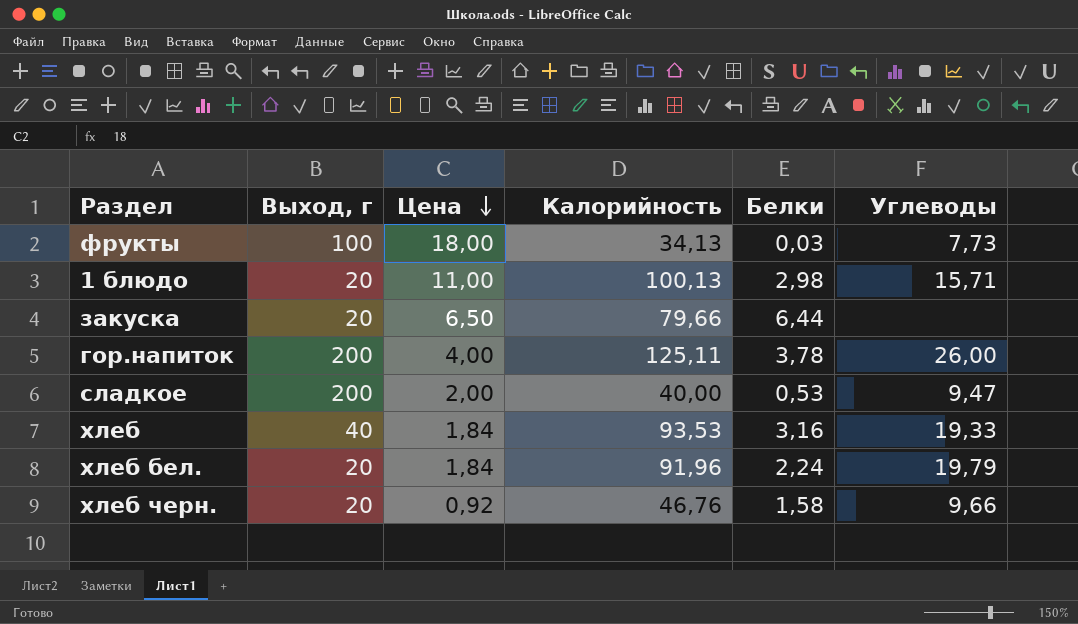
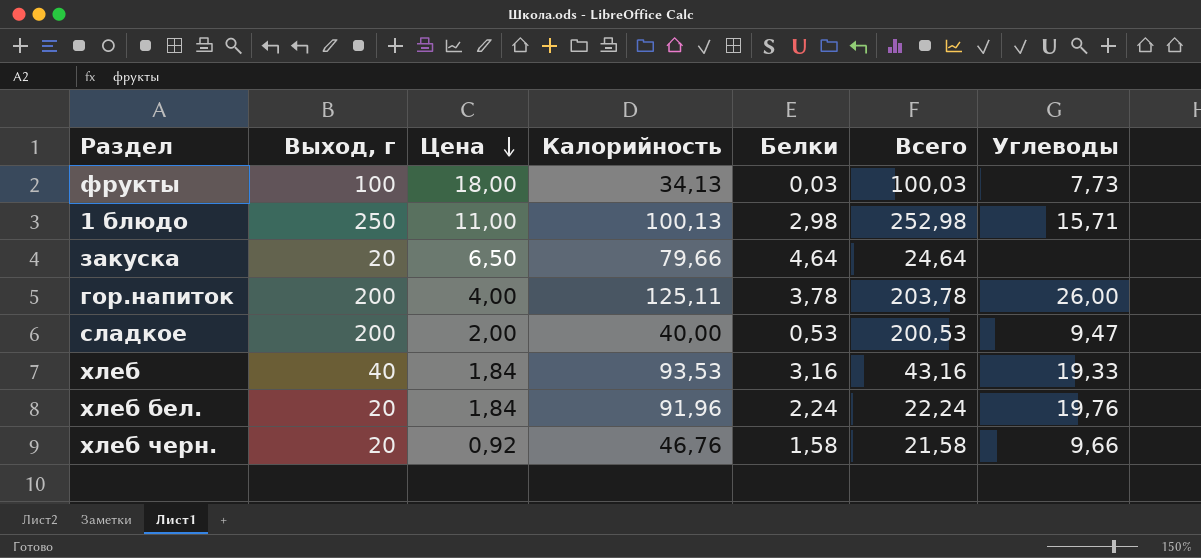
column Всего | formula: none -> [Выход, г] + [Белки]
1 блюдо | Выход, г: 20 -> 250
закуска | Белки: 6,44 -> 4,64
хлеб бел. | Углеводы: 19,79 -> 19,76

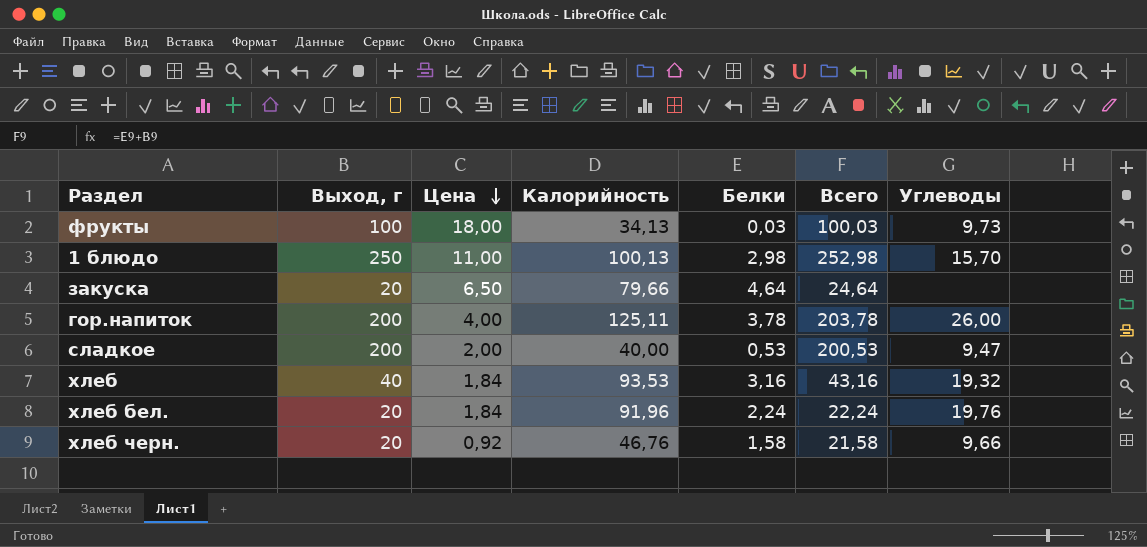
фрукты | Углеводы: 7,73 -> 9,73
1 блюдо | Углеводы: 15,71 -> 15,70
хлеб | Углеводы: 19,33 -> 19,32

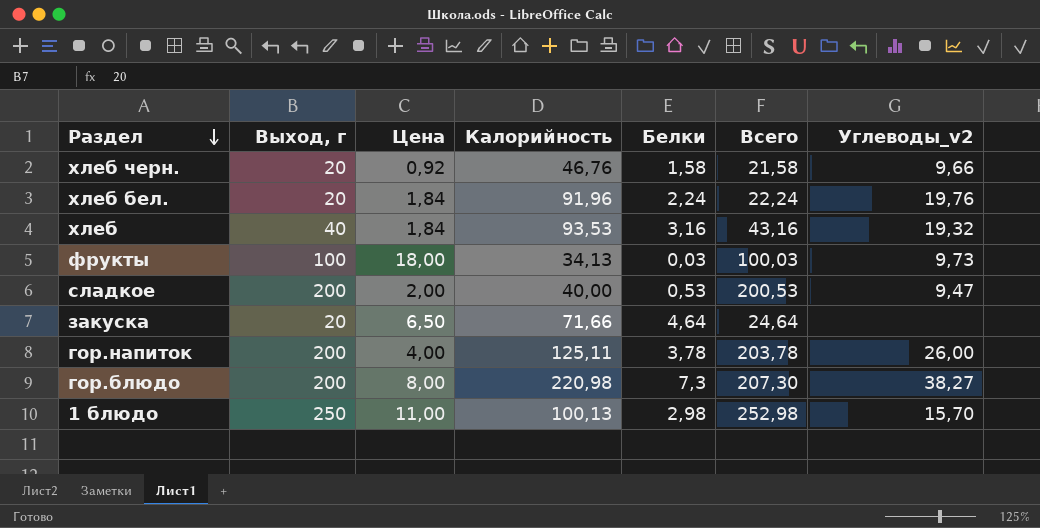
row order: Цена descending -> Раздел descending
column name: Углеводы -> Углеводы_v2
закуска | Калорийность: 79,66 -> 71,66
row гор.блюдо: none -> 200 | 8,00 | 220,98 | 7,3 | 207,30 | 38,27

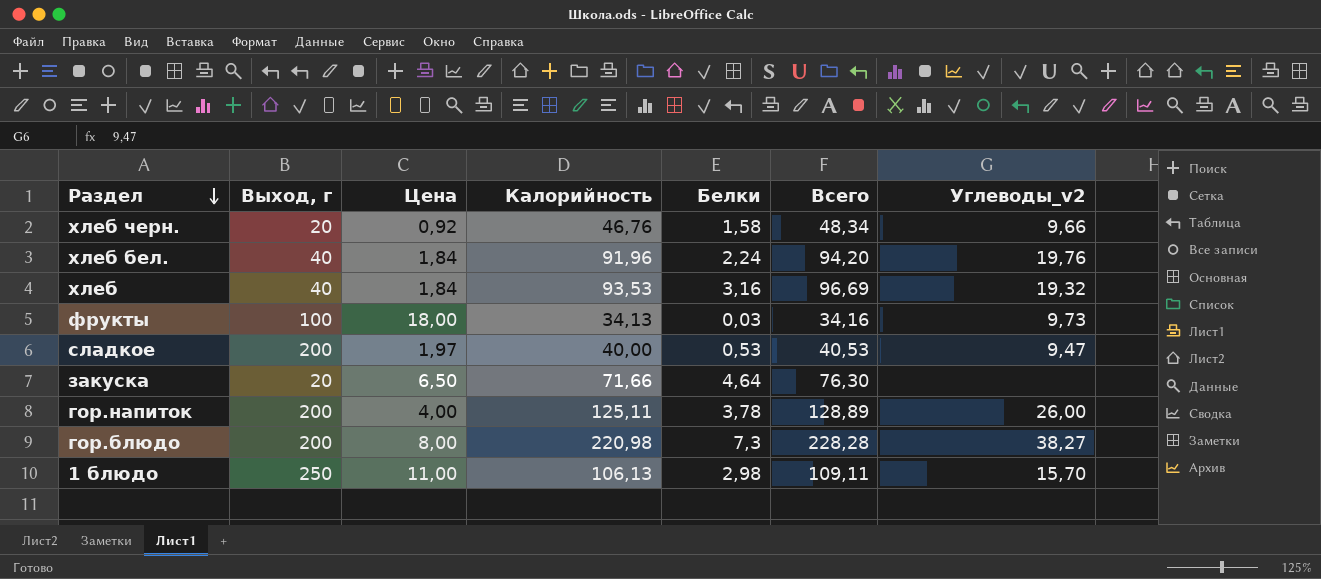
column Всего | formula: [Выход, г] + [Белки] -> [Калорийность] + [Белки]
хлеб бел. | Выход, г: 20 -> 40
сладкое | Цена: 2,00 -> 1,97
1 блюдо | Калорийность: 100,13 -> 106,13

